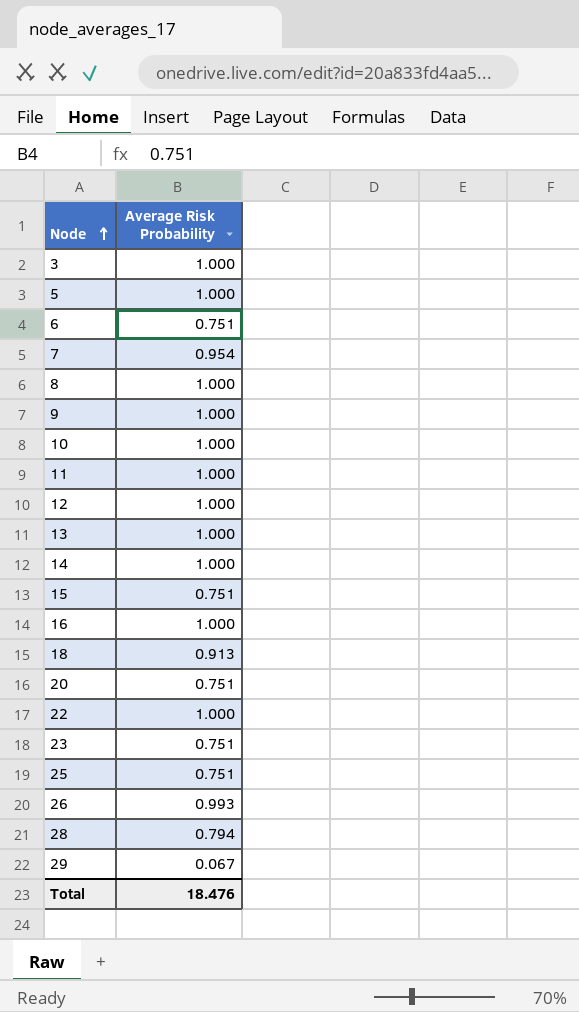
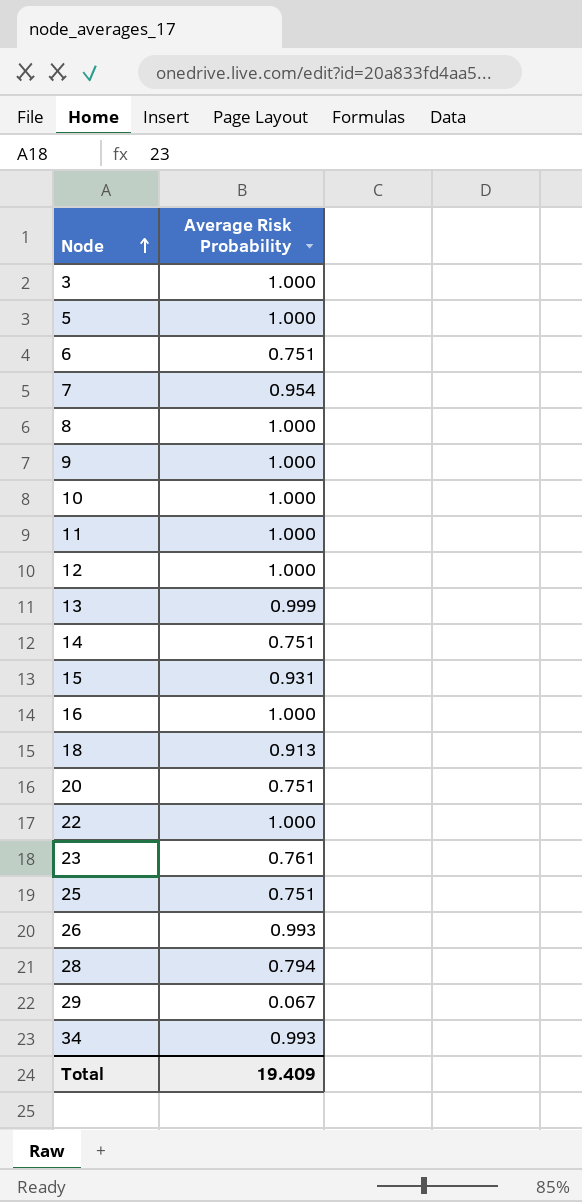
13 | Average Risk Probability: 1.000 -> 0.999
14 | Average Risk Probability: 1.000 -> 0.751
15 | Average Risk Probability: 0.751 -> 0.931
23 | Average Risk Probability: 0.751 -> 0.761
row 34: none -> 0.993
Total | Average Risk Probability: 18.476 -> 19.409

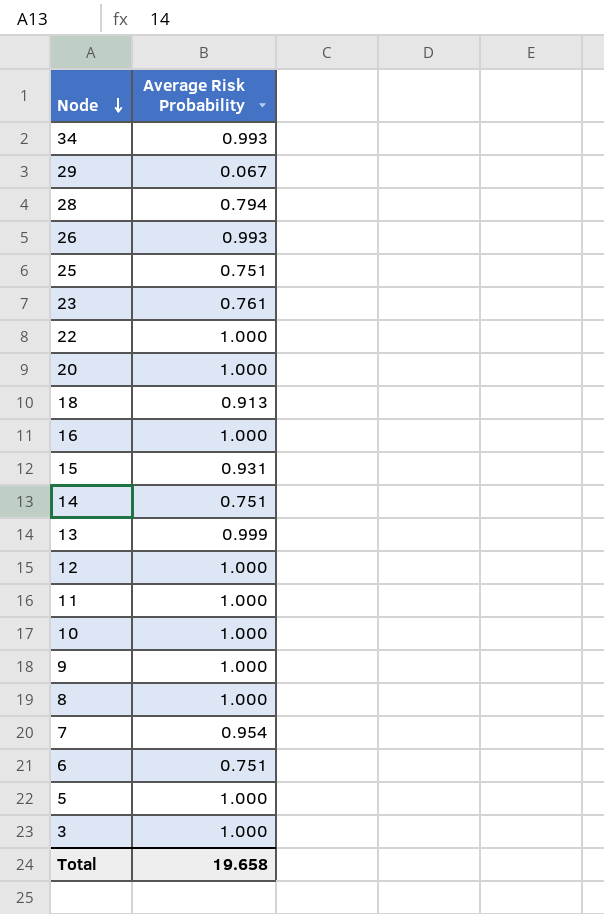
row order: Node ascending -> Node descending
20 | Average Risk Probability: 0.751 -> 1.000
Total | Average Risk Probability: 19.409 -> 19.658

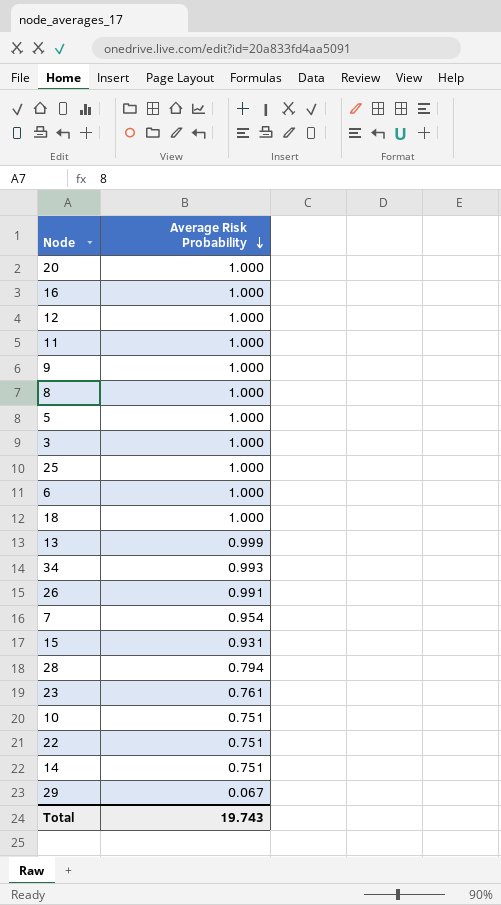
row order: Node descending -> Average Risk Probability descending
25 | Average Risk Probability: 0.751 -> 1.000
6 | Average Risk Probability: 0.751 -> 1.000
18 | Average Risk Probability: 0.913 -> 1.000
26 | Average Risk Probability: 0.993 -> 0.991
10 | Average Risk Probability: 1.000 -> 0.751
22 | Average Risk Probability: 1.000 -> 0.751
Total | Average Risk Probability: 19.658 -> 19.743

